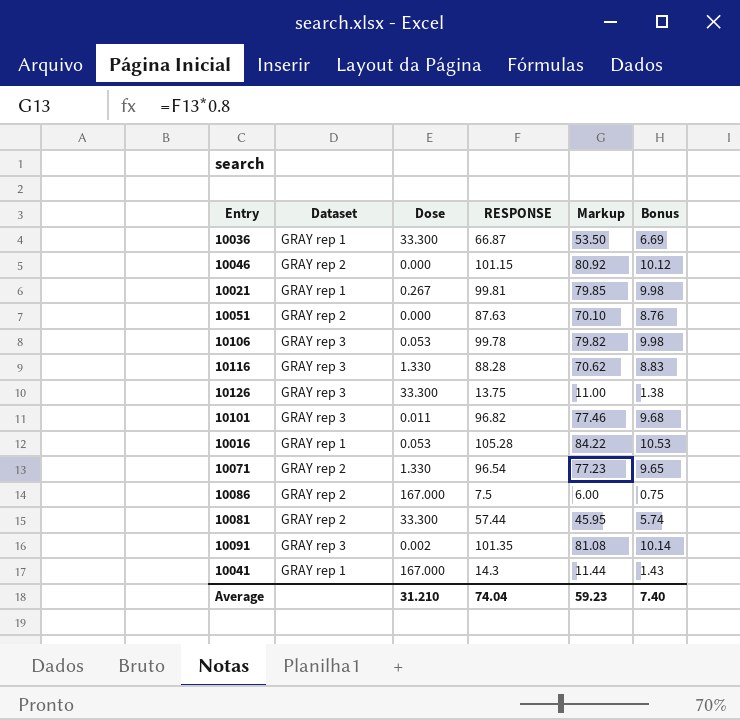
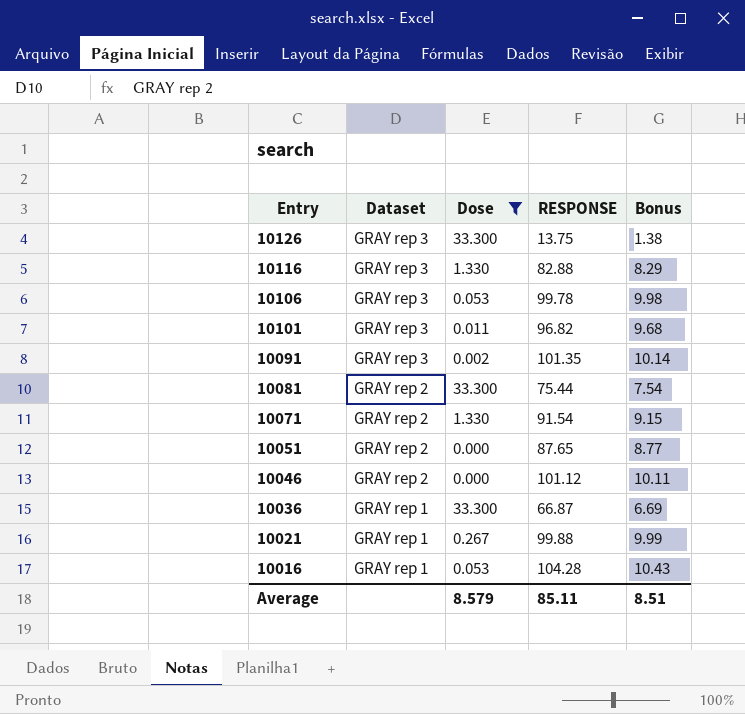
filter: none -> Dose != 167.000
row order: none -> Entry descending
column Markup | formula: [RESPONSE] * 0.8 -> none
10116 | RESPONSE: 88.28 -> 82.88
10116 | Bonus: 8.83 -> 8.29
10081 | RESPONSE: 57.44 -> 75.44
10081 | Bonus: 5.74 -> 7.54
10071 | RESPONSE: 96.54 -> 91.54
10071 | Bonus: 9.65 -> 9.15
10051 | RESPONSE: 87.63 -> 87.65
10051 | Bonus: 8.76 -> 8.77
10046 | RESPONSE: 101.15 -> 101.12
10046 | Bonus: 10.12 -> 10.11
10021 | RESPONSE: 99.81 -> 99.88
10021 | Bonus: 9.98 -> 9.99
10016 | RESPONSE: 105.28 -> 104.28
10016 | Bonus: 10.53 -> 10.43
Average | Dose: 31.210 -> 8.579
Average | RESPONSE: 74.04 -> 85.11
Average | Bonus: 7.40 -> 8.51

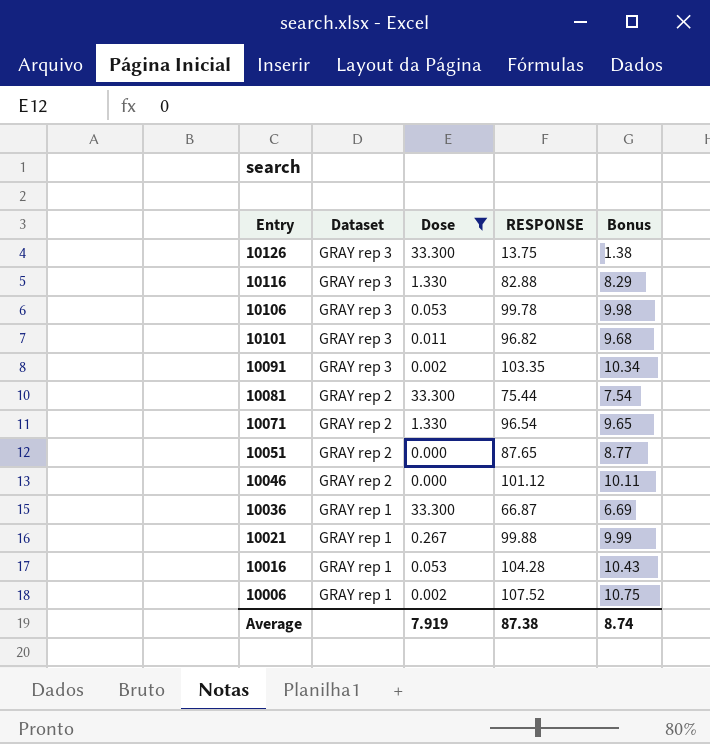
10091 | RESPONSE: 101.35 -> 103.35
10091 | Bonus: 10.14 -> 10.34
10071 | RESPONSE: 91.54 -> 96.54
10071 | Bonus: 9.15 -> 9.65
row 10006: none -> GRAY rep 1 | 0.002 | 107.52 | 10.75
Average | Dose: 8.579 -> 7.919
Average | RESPONSE: 85.11 -> 87.38
Average | Bonus: 8.51 -> 8.74

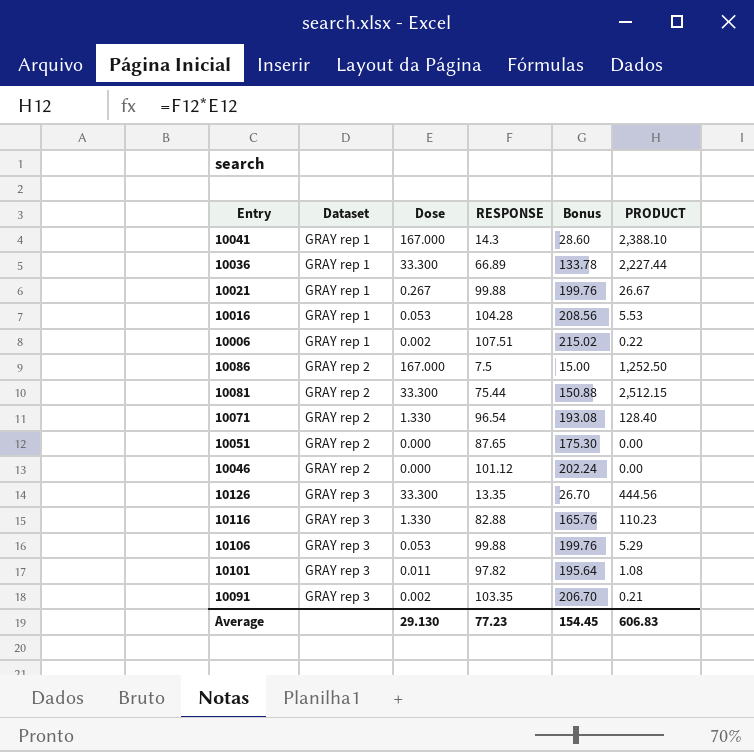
filter: Dose != 167.000 -> none
row order: Entry descending -> Dataset ascending
column Bonus | formula: [RESPONSE] * 0.1 -> [RESPONSE] * 2
column PRODUCT | formula: none -> [Dose] * [RESPONSE]
10036 | RESPONSE: 66.87 -> 66.89
10006 | RESPONSE: 107.52 -> 107.51
10126 | RESPONSE: 13.75 -> 13.35
10106 | RESPONSE: 99.78 -> 99.88
10101 | RESPONSE: 96.82 -> 97.82
Average | Dose: 7.919 -> 29.130
Average | RESPONSE: 87.38 -> 77.23
Average | Bonus: 8.74 -> 154.45

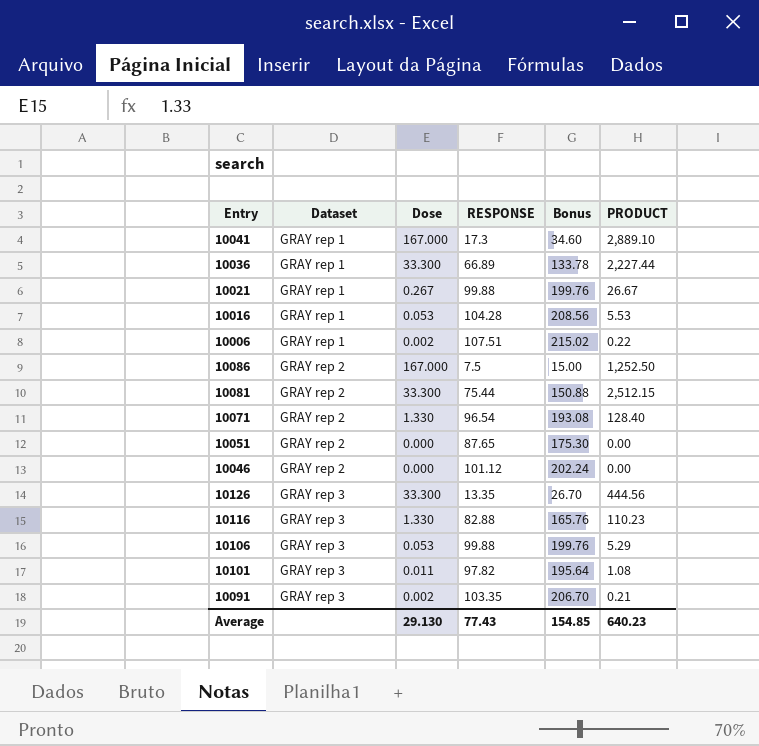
10041 | RESPONSE: 14.3 -> 17.3
10041 | Bonus: 28.60 -> 34.60
10041 | PRODUCT: 2,388.10 -> 2,889.10
Average | RESPONSE: 77.23 -> 77.43
Average | Bonus: 154.45 -> 154.85
Average | PRODUCT: 606.83 -> 640.23

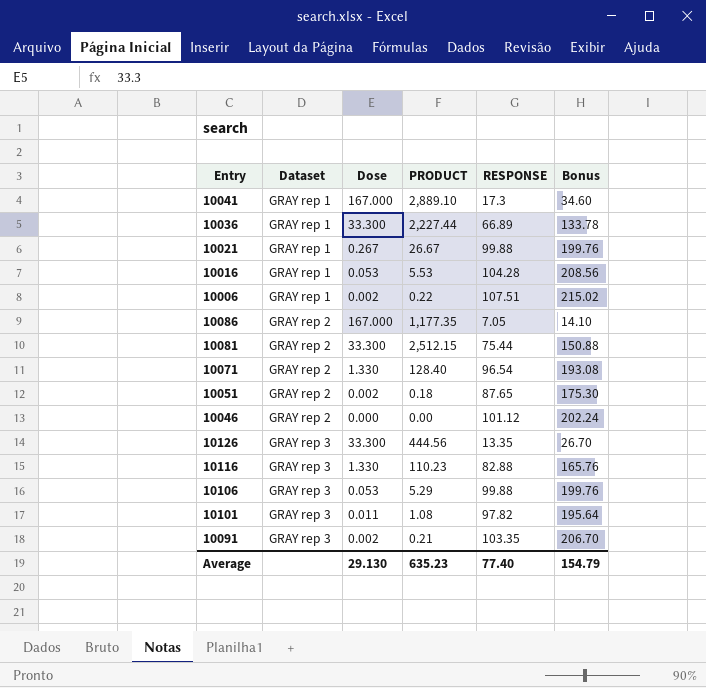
column PRODUCT | position: 6 -> 4
10086 | PRODUCT: 1,252.50 -> 1,177.35
10086 | RESPONSE: 7.5 -> 7.05
10086 | Bonus: 15.00 -> 14.10
10051 | Dose: 0.000 -> 0.002
10051 | PRODUCT: 0.00 -> 0.18
Average | PRODUCT: 640.23 -> 635.23
Average | RESPONSE: 77.43 -> 77.40
Average | Bonus: 154.85 -> 154.79

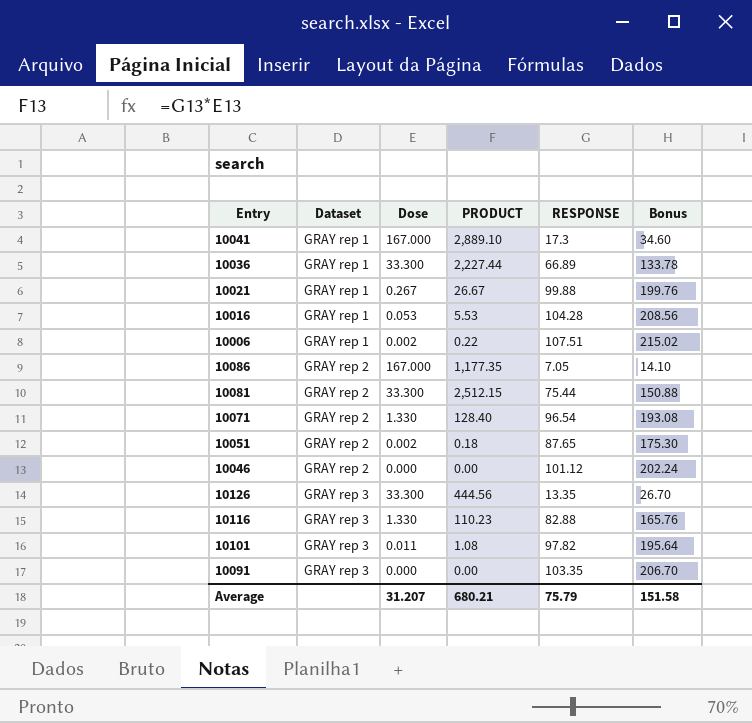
row 10106: GRAY rep 3 | 0.053 | 5.29 | 99.88 | 199.76 -> none
10091 | Dose: 0.002 -> 0.000
10091 | PRODUCT: 0.21 -> 0.00
Average | Dose: 29.130 -> 31.207
Average | PRODUCT: 635.23 -> 680.21
Average | RESPONSE: 77.40 -> 75.79
Average | Bonus: 154.79 -> 151.58

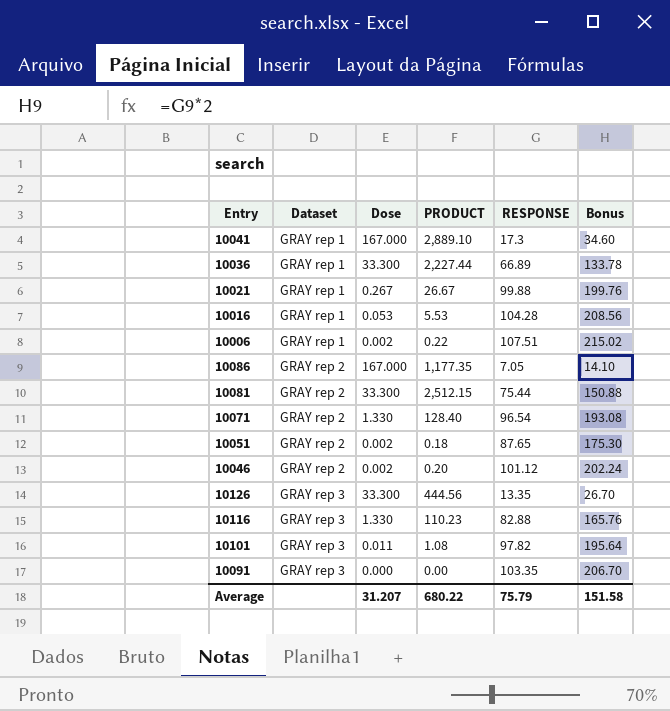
10046 | Dose: 0.000 -> 0.002
10046 | PRODUCT: 0.00 -> 0.20
Average | PRODUCT: 680.21 -> 680.22

